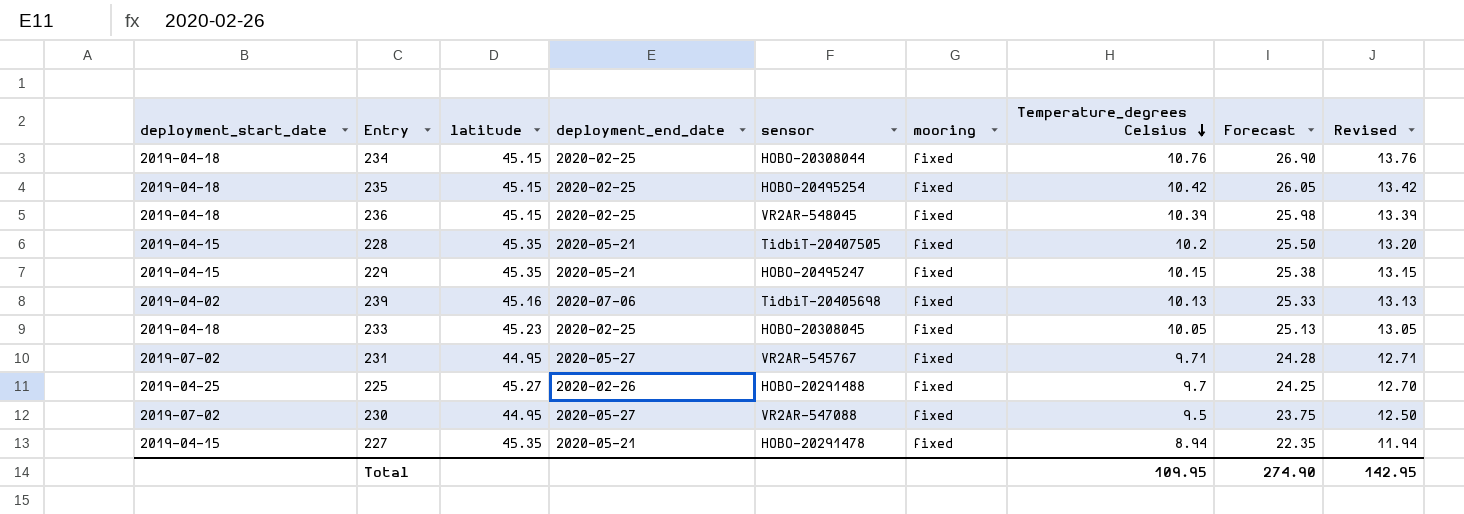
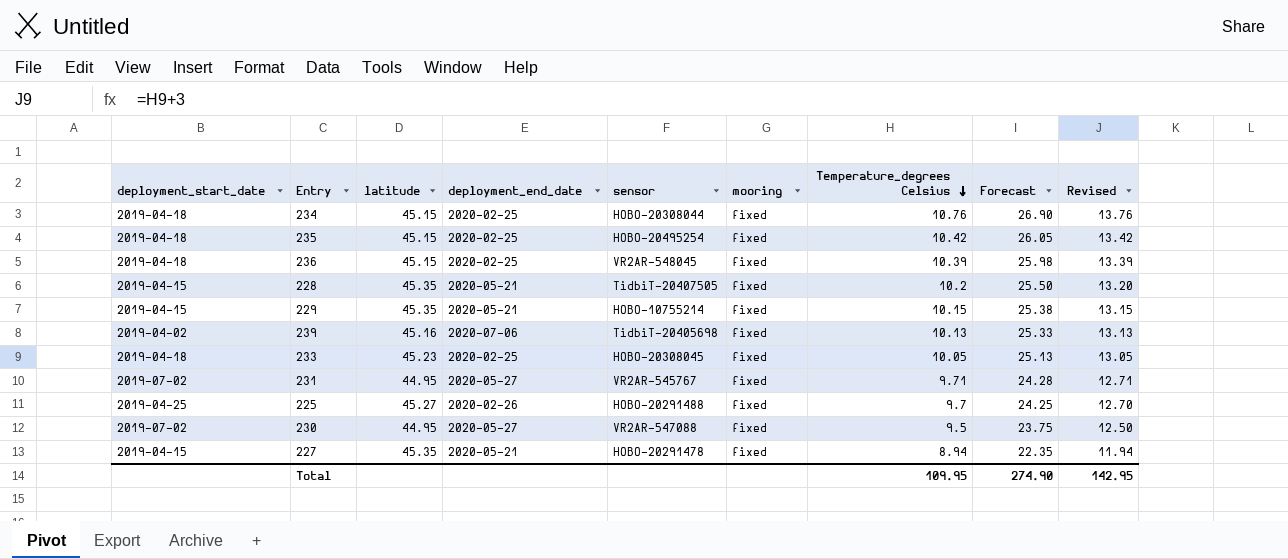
229 | sensor: HOBO-20495247 -> HOBO-10755214

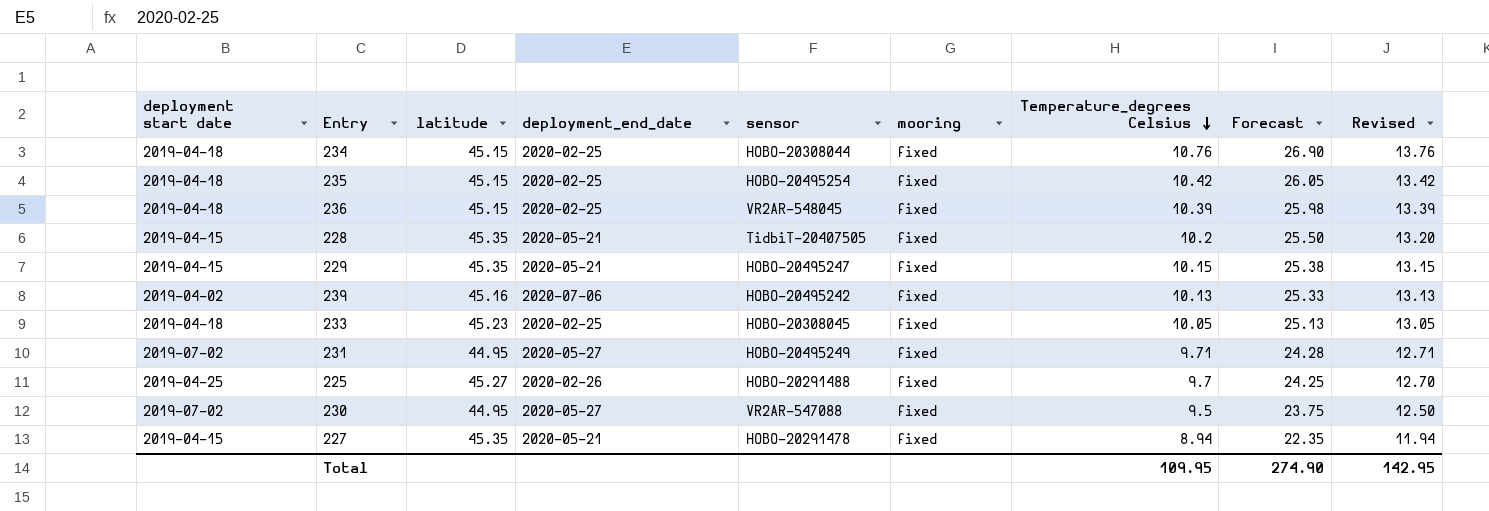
column name: deployment_start_date -> deployment start date
229 | sensor: HOBO-10755214 -> HOBO-20495247
239 | sensor: TidbiT-20405698 -> HOBO-20495242
231 | sensor: VR2AR-545767 -> HOBO-20495249

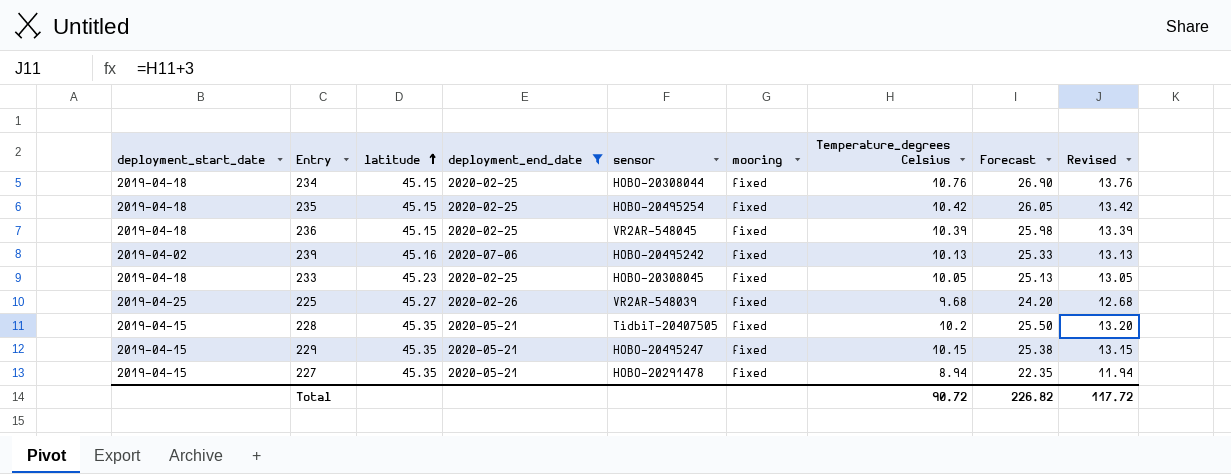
filter: none -> deployment_end_date != 2020-05-27
row order: Temperature_degrees Celsius descending -> latitude ascending
column name: deployment start date -> deployment_start_date
225 | sensor: HOBO-20291488 -> VR2AR-548039
225 | Temperature_degrees Celsius: 9.7 -> 9.68
225 | Forecast: 24.25 -> 24.20
225 | Revised: 12.70 -> 12.68
Total | Temperature_degrees Celsius: 109.95 -> 90.72
Total | Forecast: 274.90 -> 226.82
Total | Revised: 142.95 -> 117.72

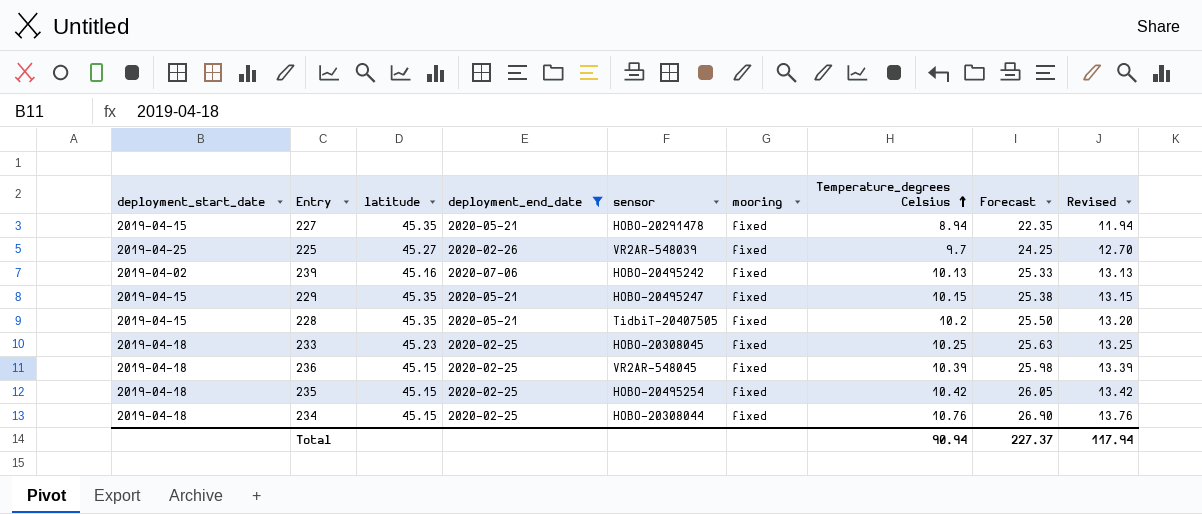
row order: latitude ascending -> Temperature_degrees Celsius ascending
225 | Temperature_degrees Celsius: 9.68 -> 9.7
225 | Forecast: 24.20 -> 24.25
225 | Revised: 12.68 -> 12.70
233 | Temperature_degrees Celsius: 10.05 -> 10.25
233 | Forecast: 25.13 -> 25.63
233 | Revised: 13.05 -> 13.25
Total | Temperature_degrees Celsius: 90.72 -> 90.94
Total | Forecast: 226.82 -> 227.37
Total | Revised: 117.72 -> 117.94

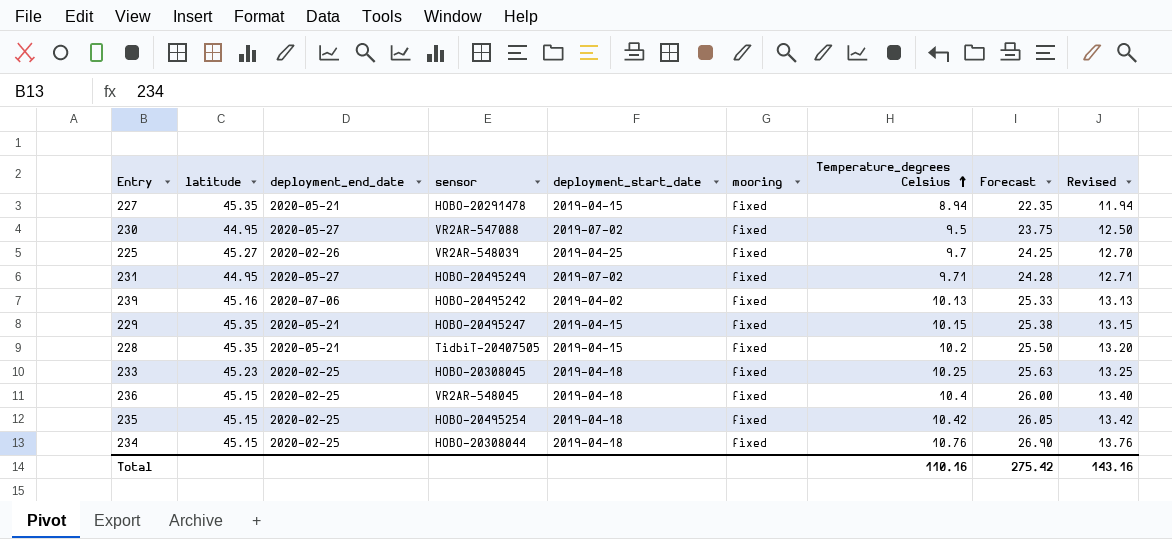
filter: deployment_end_date != 2020-05-27 -> none
column deployment_start_date | position: 1 -> 5
236 | Temperature_degrees Celsius: 10.39 -> 10.4
236 | Forecast: 25.98 -> 26.00
236 | Revised: 13.39 -> 13.40
Total | Temperature_degrees Celsius: 90.94 -> 110.16
Total | Forecast: 227.37 -> 275.42
Total | Revised: 117.94 -> 143.16

